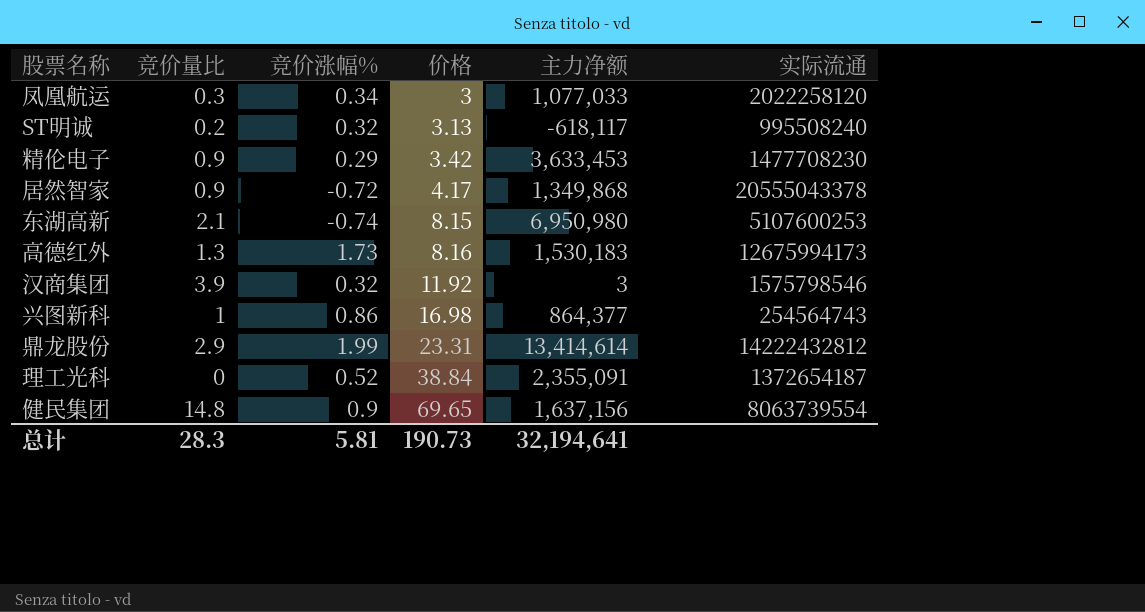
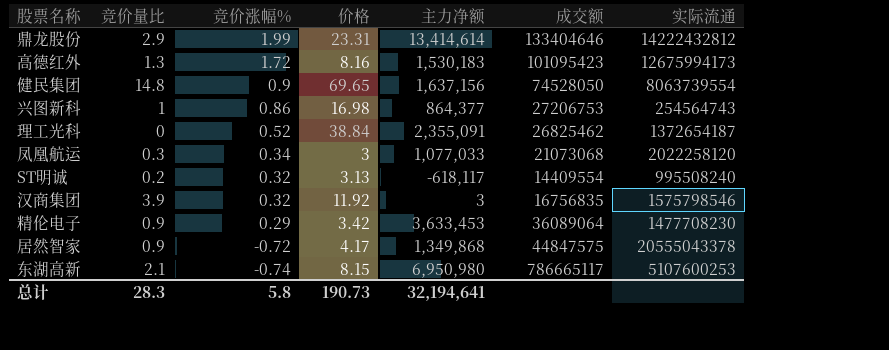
row order: 价格 ascending -> 竞价涨幅% descending
column 成交额 | position: none -> 6
高德红外 | 竞价涨幅%: 1.73 -> 1.72
总计 | 竞价涨幅%: 5.81 -> 5.8

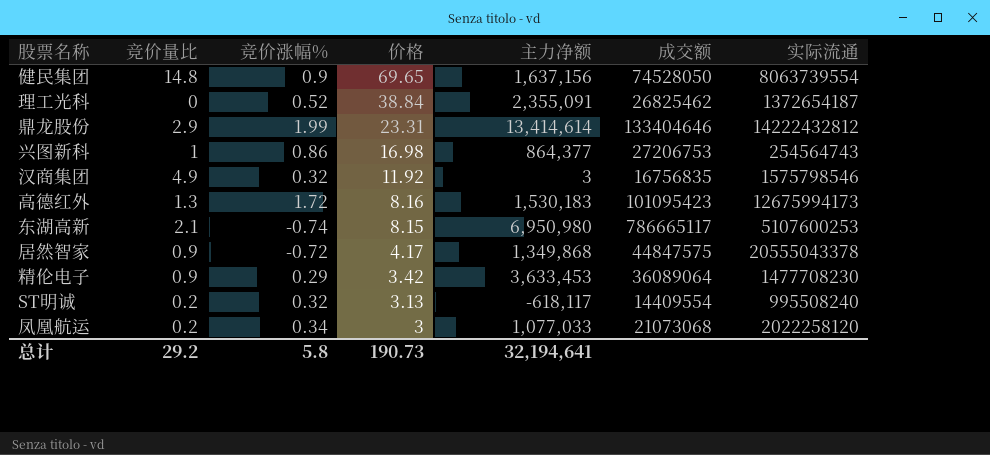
row order: 竞价涨幅% descending -> 价格 descending
汉商集团 | 竞价量比: 3.9 -> 4.9
凤凰航运 | 竞价量比: 0.3 -> 0.2
总计 | 竞价量比: 28.3 -> 29.2

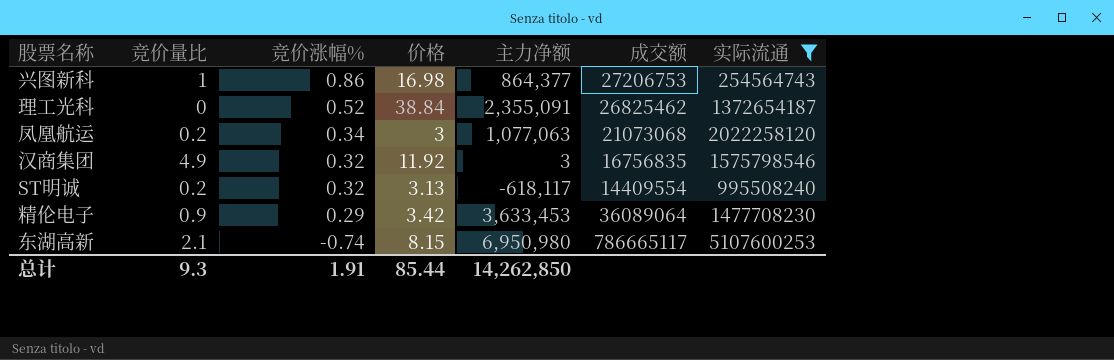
filter: none -> 实际流通 <= 5107600253
row order: 价格 descending -> 竞价涨幅% descending
凤凰航运 | 主力净额: 1,077,033 -> 1,077,063
总计 | 竞价量比: 29.2 -> 9.3
总计 | 竞价涨幅%: 5.8 -> 1.91
总计 | 价格: 190.73 -> 85.44
总计 | 主力净额: 32,194,641 -> 14,262,850

